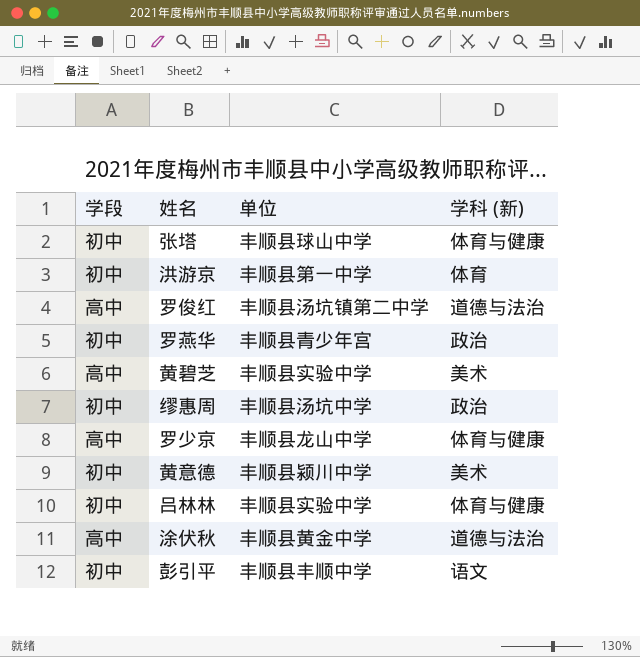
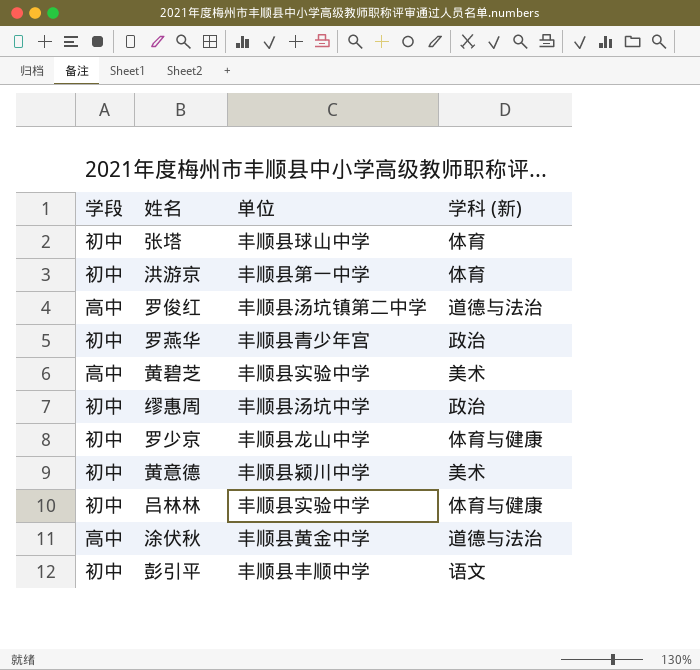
张塔 | 学科 (新): 体育与健康 -> 体育
罗少京 | 学段: 高中 -> 初中

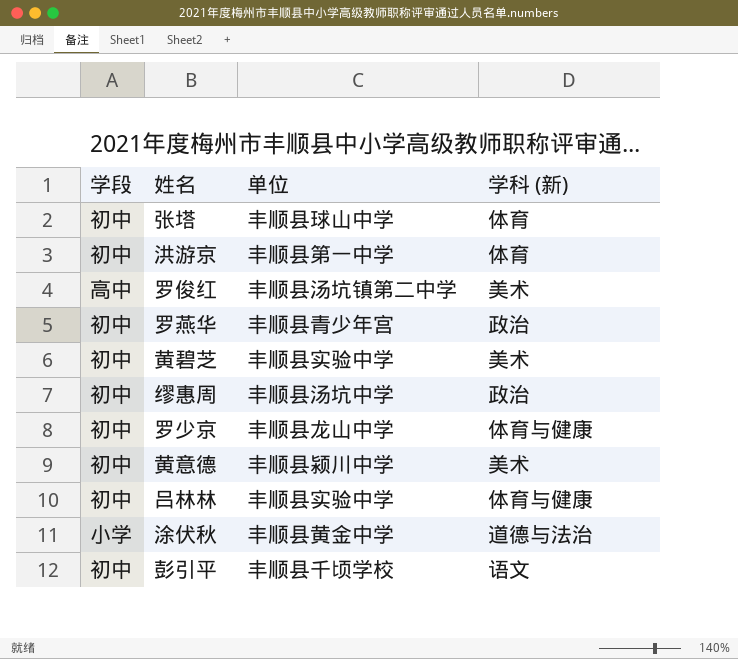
罗俊红 | 学科 (新): 道德与法治 -> 美术
黄碧芝 | 学段: 高中 -> 初中
涂伏秋 | 学段: 高中 -> 小学
彭引平 | 单位: 丰顺县丰顺中学 -> 丰顺县千顷学校

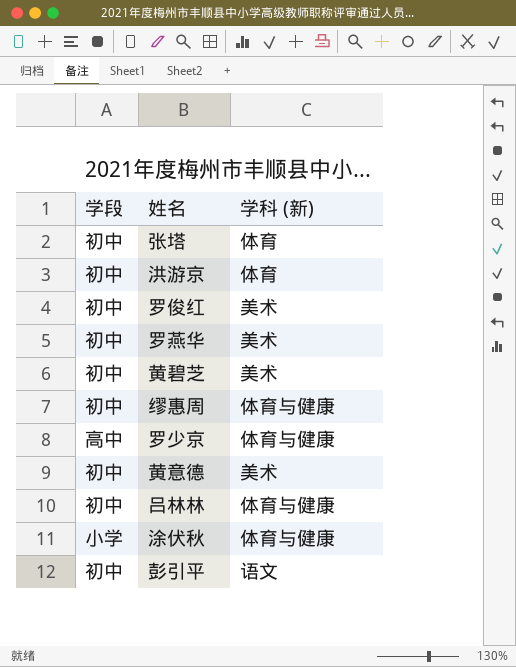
column 单位 | position: 3 -> none
罗俊红 | 学段: 高中 -> 初中
罗燕华 | 学科 (新): 政治 -> 美术
缪惠周 | 学科 (新): 政治 -> 体育与健康
罗少京 | 学段: 初中 -> 高中
涂伏秋 | 学科 (新): 道德与法治 -> 体育与健康

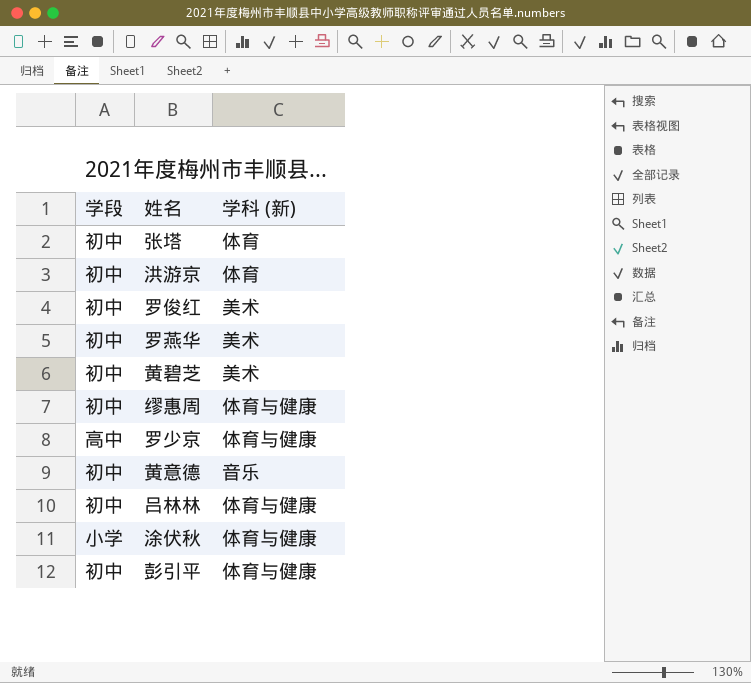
黄意德 | 学科 (新): 美术 -> 音乐
彭引平 | 学科 (新): 语文 -> 体育与健康

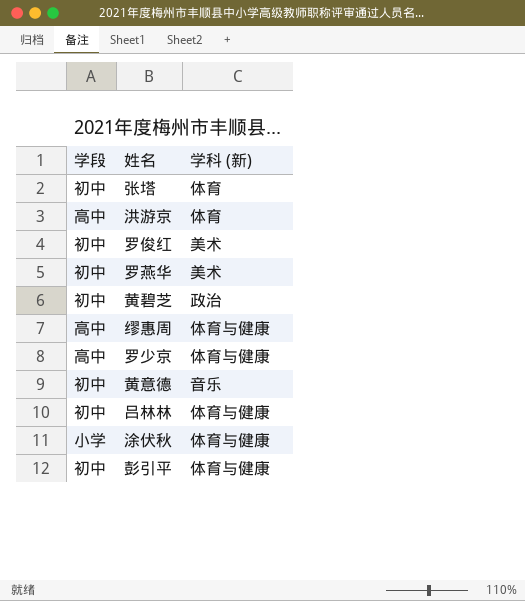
洪游京 | 学段: 初中 -> 高中
黄碧芝 | 学科 (新): 美术 -> 政治
缪惠周 | 学段: 初中 -> 高中

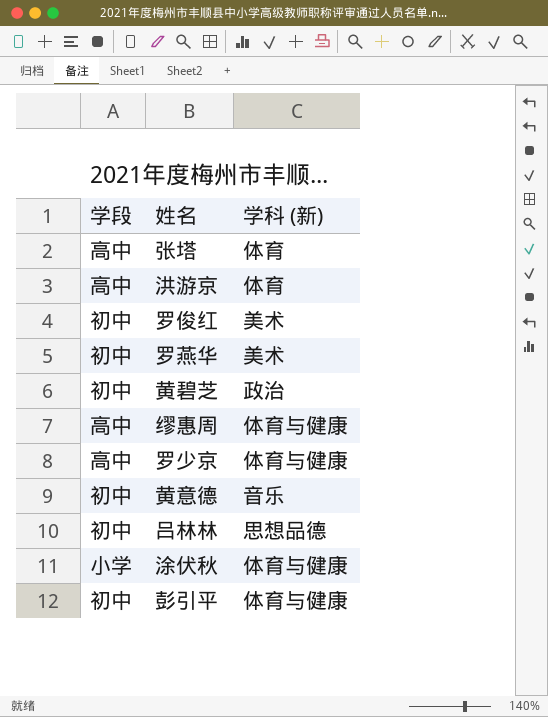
张塔 | 学段: 初中 -> 高中
吕林林 | 学科 (新): 体育与健康 -> 思想品德

